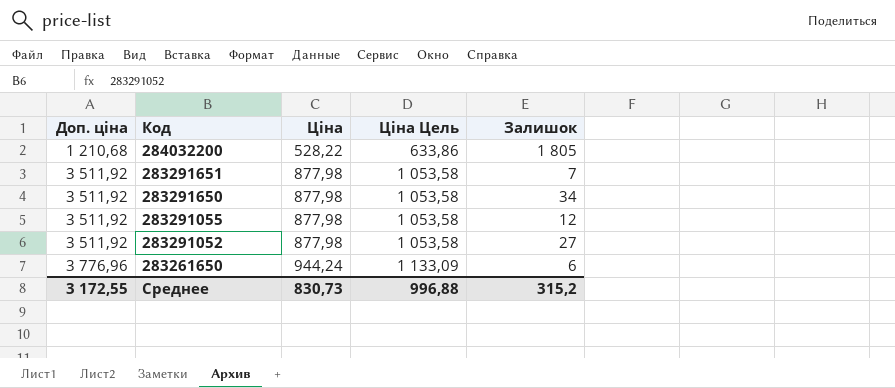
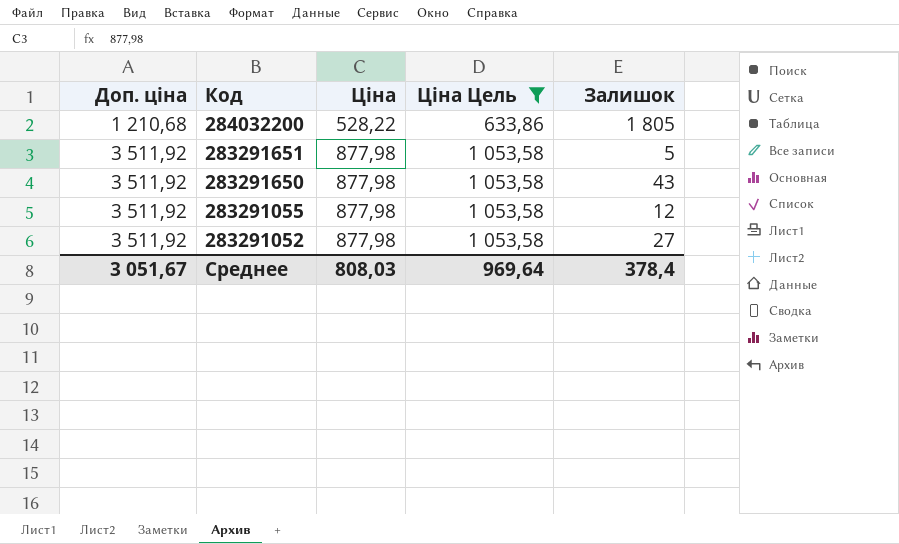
filter: none -> Ціна Цель != 1 133,09
283291651 | Залишок: 7 -> 5
283291650 | Залишок: 34 -> 43
Среднее | Доп. ціна: 3 172,55 -> 3 051,67
Среднее | Ціна: 830,73 -> 808,03
Среднее | Ціна Цель: 996,88 -> 969,64
Среднее | Залишок: 315,2 -> 378,4

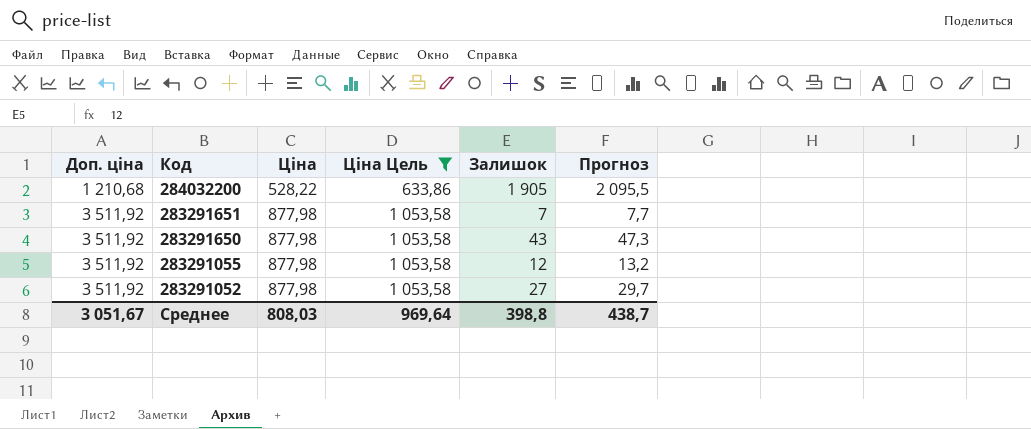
column Прогноз | formula: none -> [Залишок] * 1,1
284032200 | Залишок: 1 805 -> 1 905
283291651 | Залишок: 5 -> 7
Среднее | Залишок: 378,4 -> 398,8

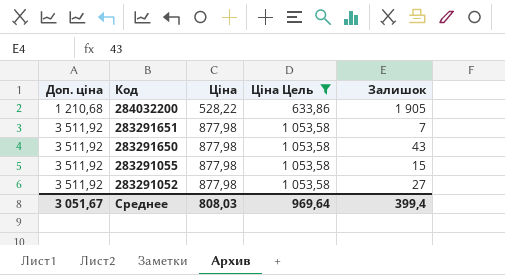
column Прогноз | formula: [Залишок] * 1,1 -> none
283291055 | Залишок: 12 -> 15
Среднее | Залишок: 398,8 -> 399,4

